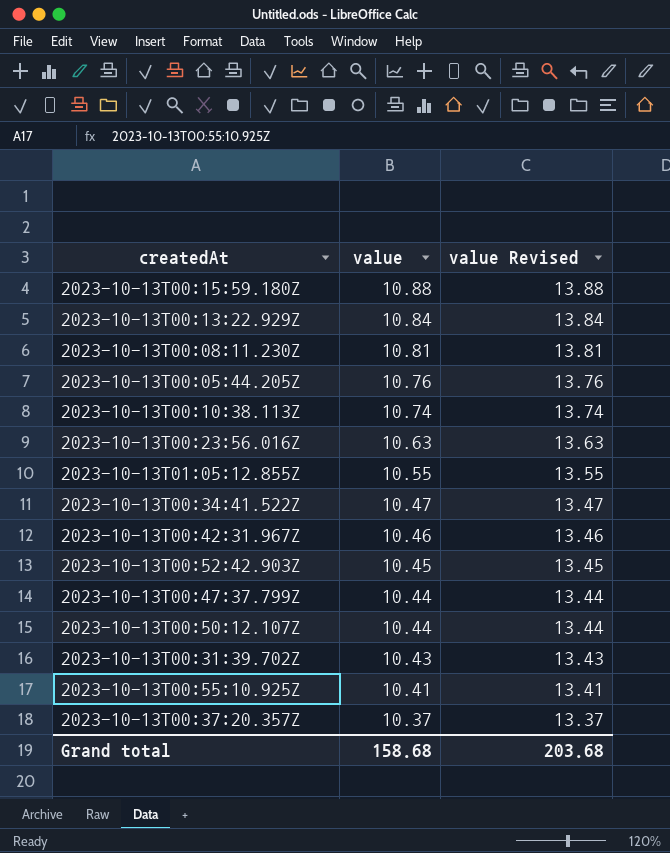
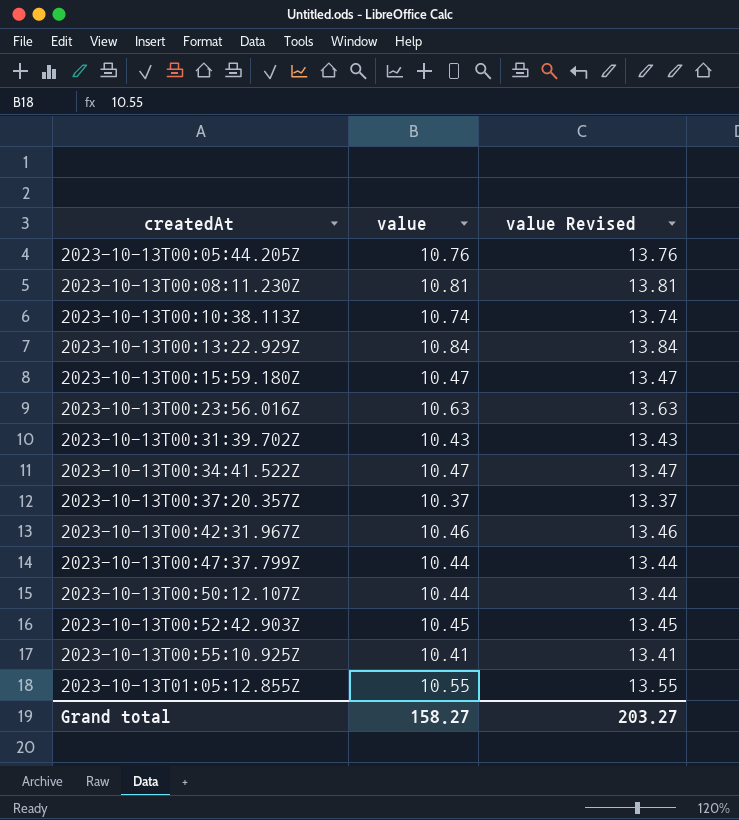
row order: value descending -> createdAt ascending
2023-10-13T00:15:59.180Z | value: 10.88 -> 10.47
2023-10-13T00:15:59.180Z | value Revised: 13.88 -> 13.47
Grand total | value: 158.68 -> 158.27
Grand total | value Revised: 203.68 -> 203.27

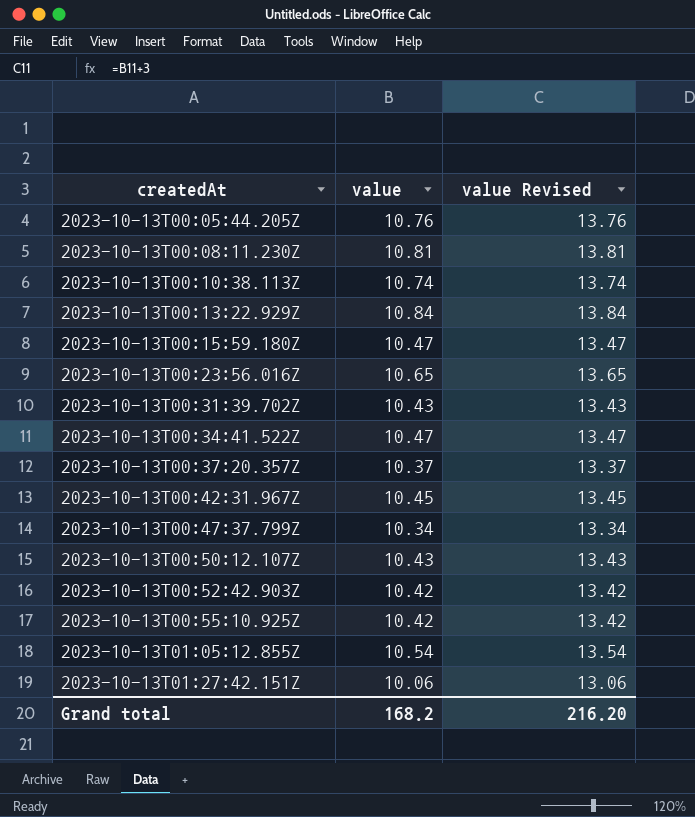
2023-10-13T00:23:56.016Z | value: 10.63 -> 10.65
2023-10-13T00:23:56.016Z | value Revised: 13.63 -> 13.65
2023-10-13T00:42:31.967Z | value: 10.46 -> 10.45
2023-10-13T00:42:31.967Z | value Revised: 13.46 -> 13.45
2023-10-13T00:47:37.799Z | value: 10.44 -> 10.34
2023-10-13T00:47:37.799Z | value Revised: 13.44 -> 13.34
2023-10-13T00:50:12.107Z | value: 10.44 -> 10.43
2023-10-13T00:50:12.107Z | value Revised: 13.44 -> 13.43
2023-10-13T00:52:42.903Z | value: 10.45 -> 10.42
2023-10-13T00:52:42.903Z | value Revised: 13.45 -> 13.42
2023-10-13T00:55:10.925Z | value: 10.41 -> 10.42
2023-10-13T00:55:10.925Z | value Revised: 13.41 -> 13.42
2023-10-13T01:05:12.855Z | value: 10.55 -> 10.54
2023-10-13T01:05:12.855Z | value Revised: 13.55 -> 13.54
row 2023-10-13T01:27:42.151Z: none -> 10.06 | 13.06
Grand total | value: 158.27 -> 168.2
Grand total | value Revised: 203.27 -> 216.20

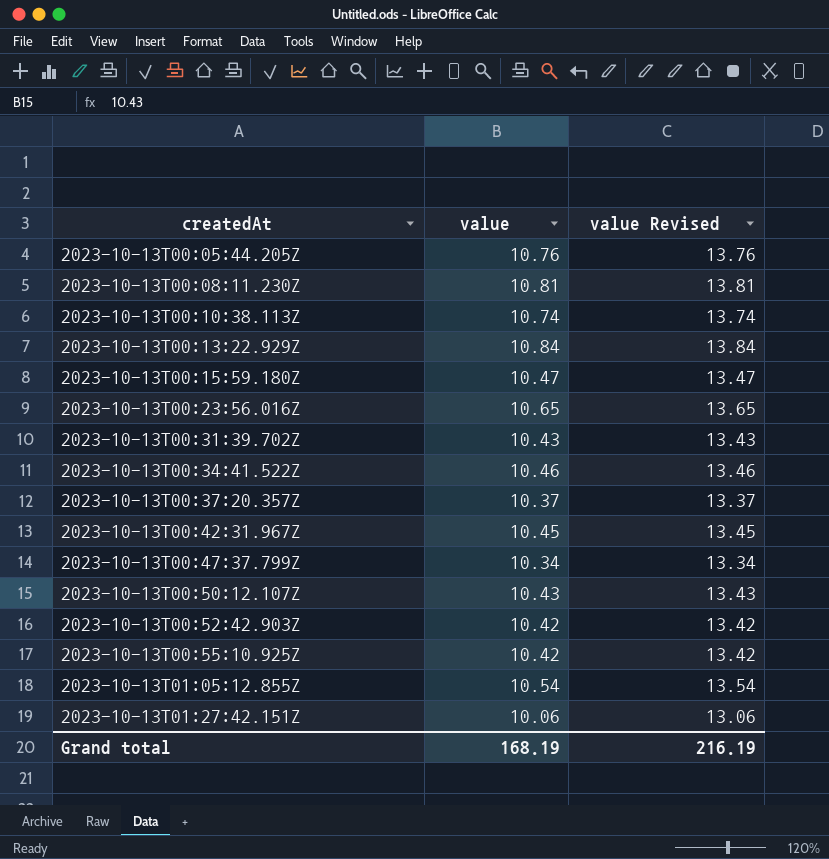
2023-10-13T00:34:41.522Z | value: 10.47 -> 10.46
2023-10-13T00:34:41.522Z | value Revised: 13.47 -> 13.46
Grand total | value: 168.2 -> 168.19
Grand total | value Revised: 216.20 -> 216.19

